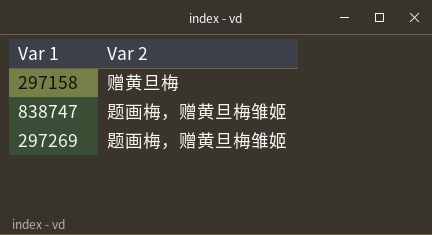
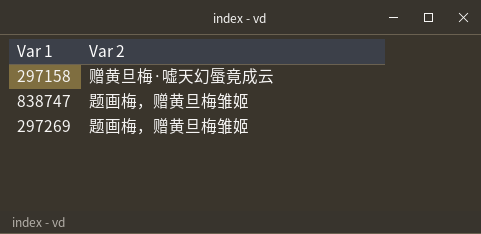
297158 | Var 2: 赠黄旦梅 -> 赠黄旦梅·嘘天幻蜃竟成云

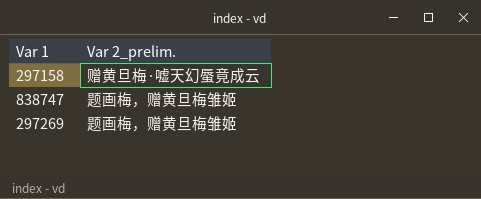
column name: Var 2 -> Var 2_prelim.

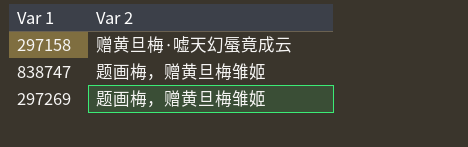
column name: Var 2_prelim. -> Var 2

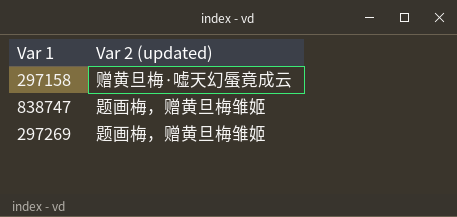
column name: Var 2 -> Var 2 (updated)

